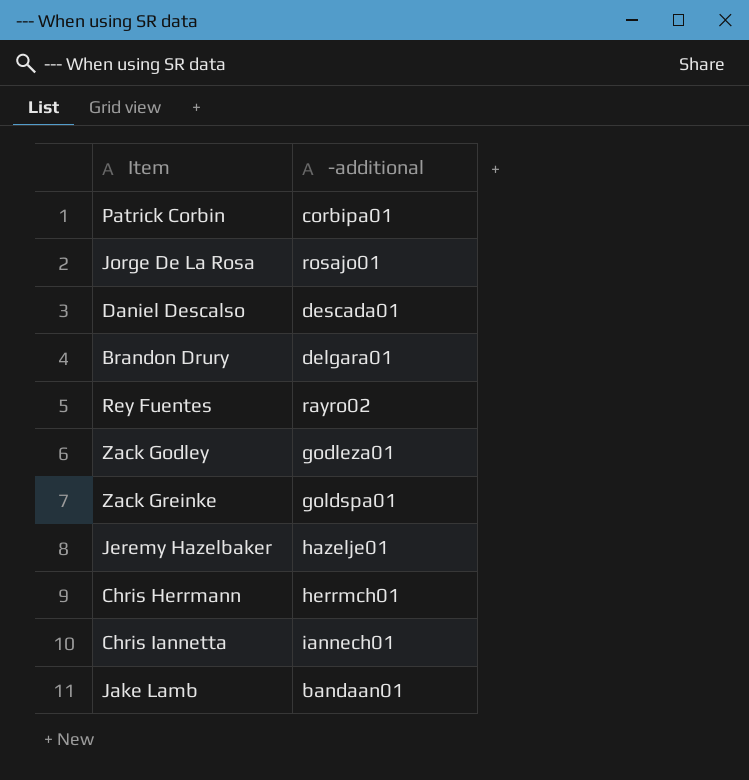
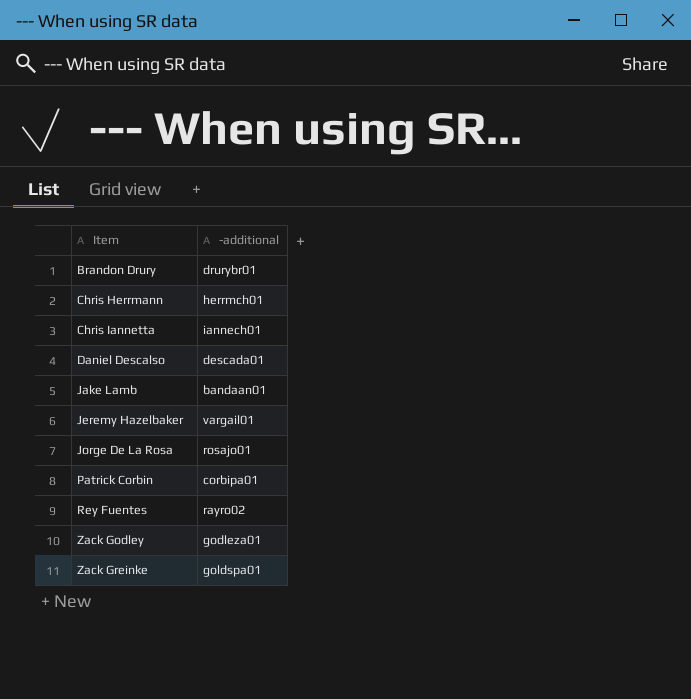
row order: none -> Item ascending
Brandon Drury | -additional: delgara01 -> drurybr01
Jeremy Hazelbaker | -additional: hazelje01 -> vargail01

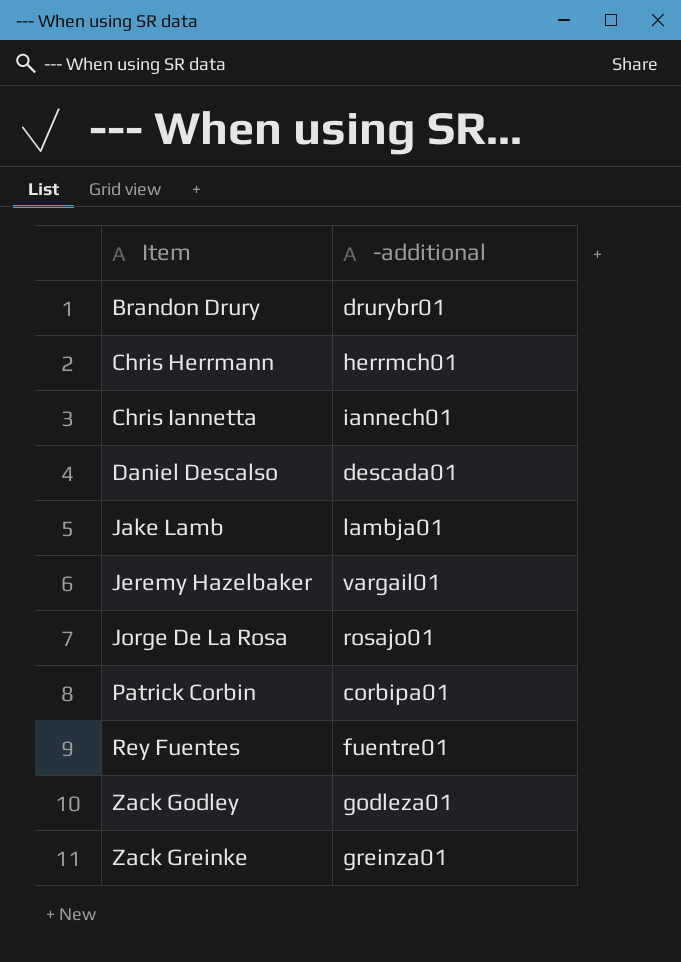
Jake Lamb | -additional: bandaan01 -> lambja01
Rey Fuentes | -additional: rayro02 -> fuentre01
Zack Greinke | -additional: goldspa01 -> greinza01

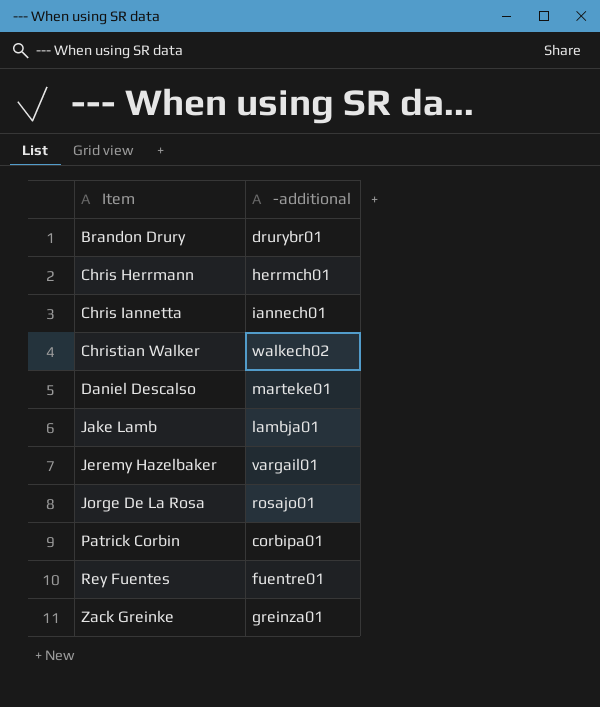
row Zack Godley: godleza01 -> none
row Christian Walker: none -> walkech02
Daniel Descalso | -additional: descada01 -> marteke01

